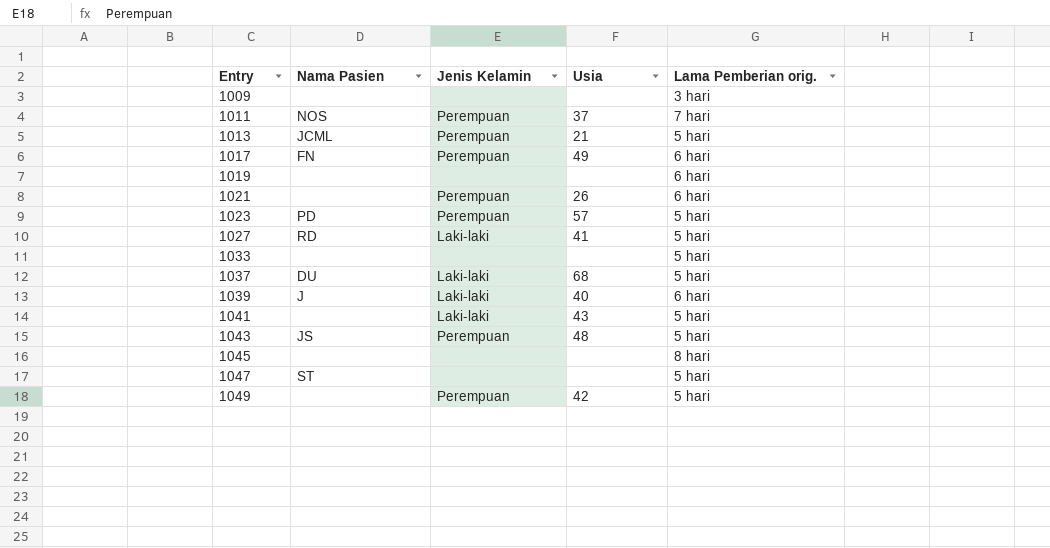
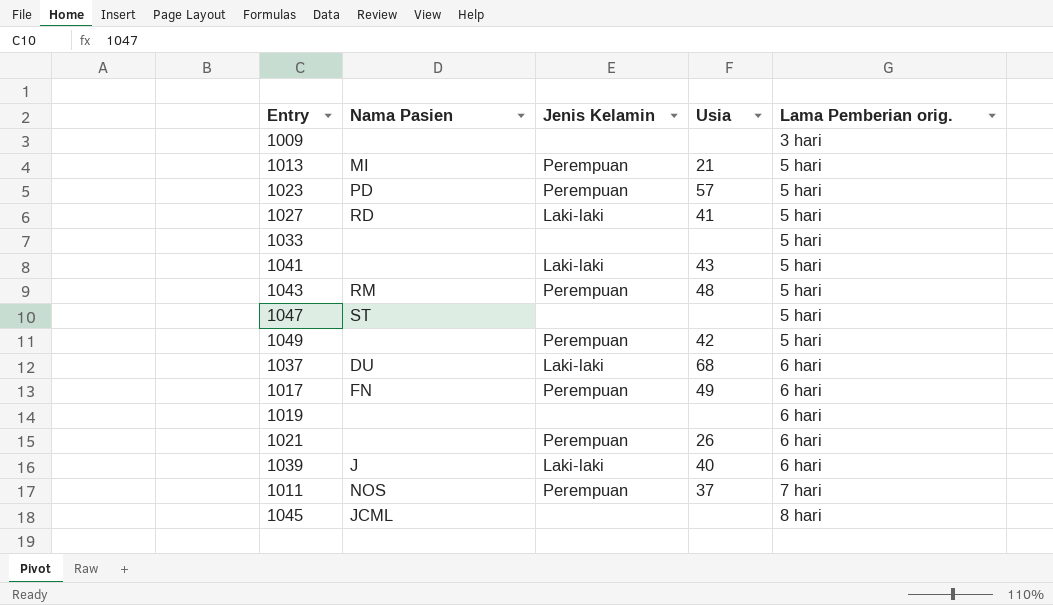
row order: Entry ascending -> Lama Pemberian orig. ascending
1013 | Nama Pasien: JCML -> MI
1043 | Nama Pasien: JS -> RM
1037 | Lama Pemberian orig.: 5 hari -> 6 hari
1045 | Nama Pasien: none -> JCML

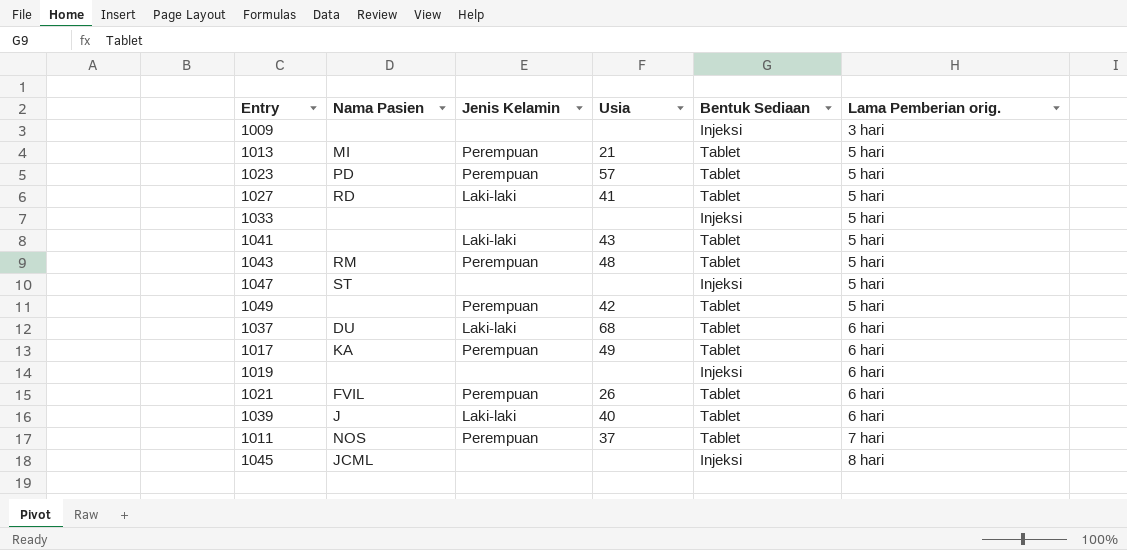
column Bentuk Sediaan | position: none -> 5
1017 | Nama Pasien: FN -> KA
1021 | Nama Pasien: none -> FVIL

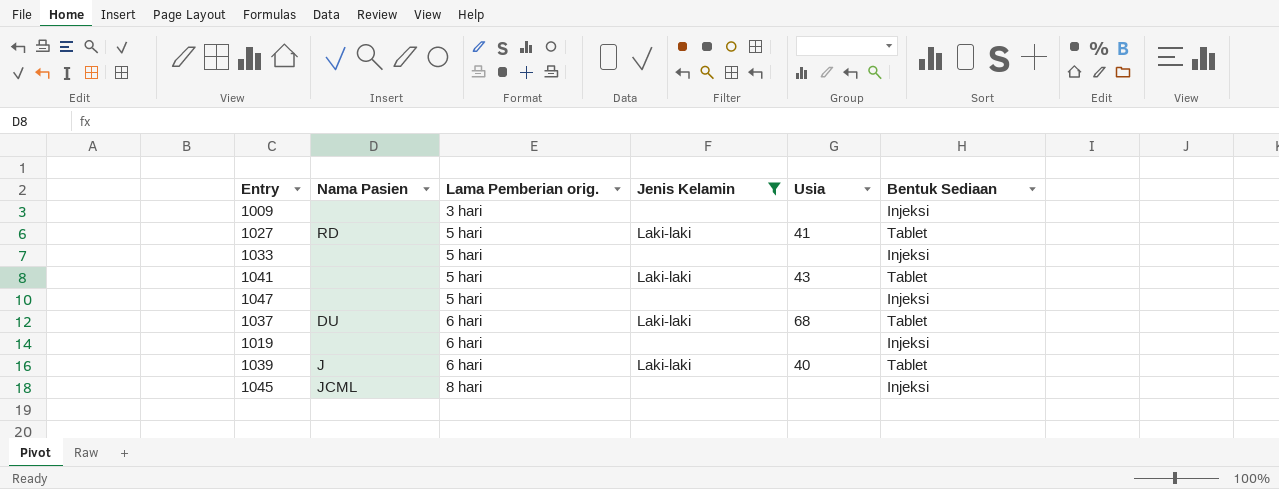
filter: none -> Jenis Kelamin != Perempuan
column Lama Pemberian orig. | position: 6 -> 3
1047 | Nama Pasien: ST -> none

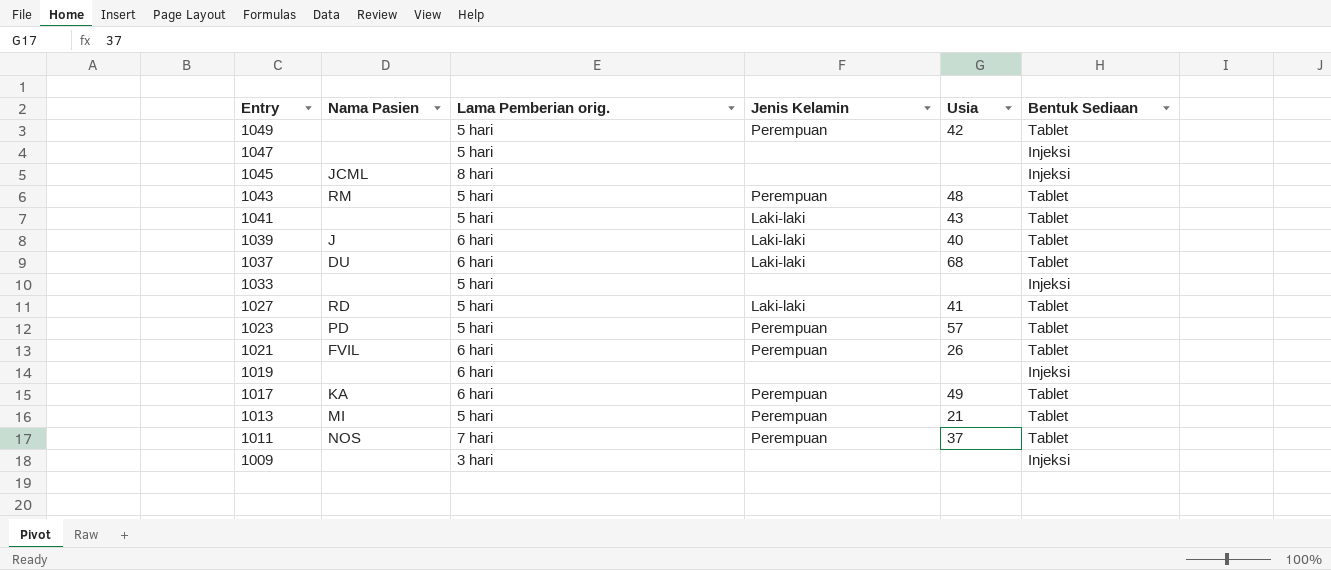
filter: Jenis Kelamin != Perempuan -> none
row order: Lama Pemberian orig. ascending -> Entry descending

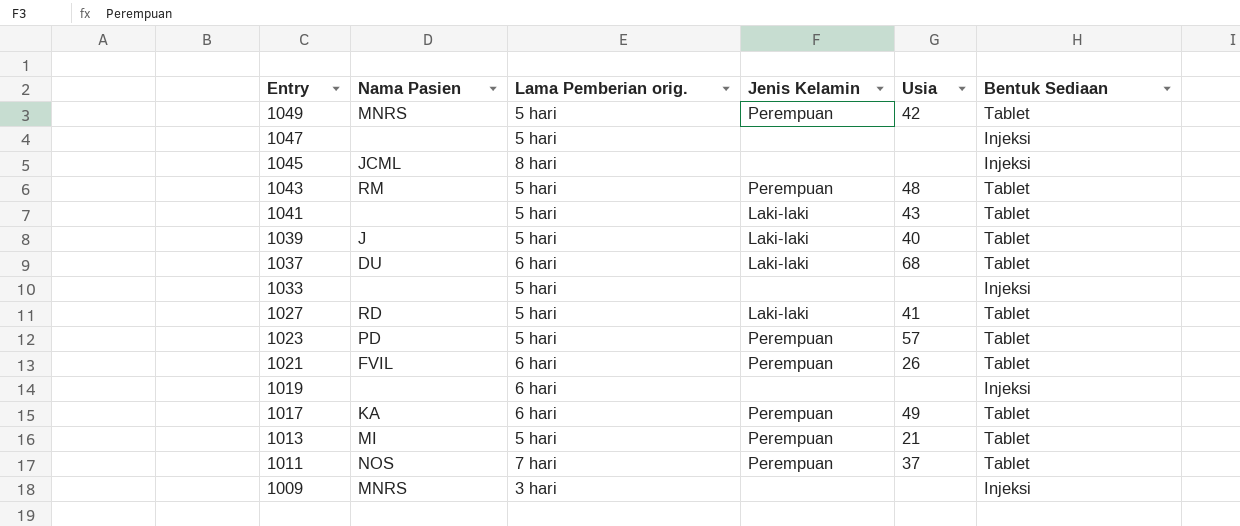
1049 | Nama Pasien: none -> MNRS
1039 | Lama Pemberian orig.: 6 hari -> 5 hari
1009 | Nama Pasien: none -> MNRS

